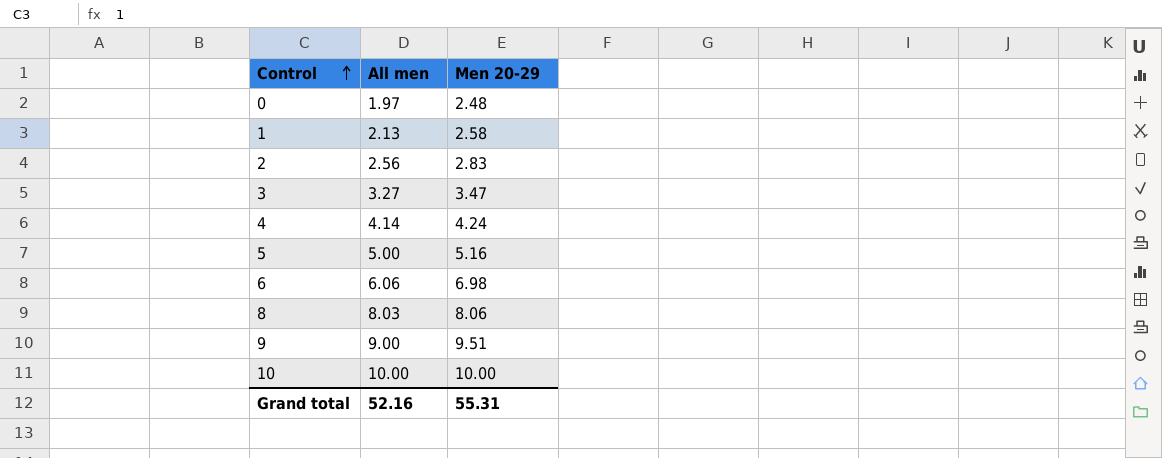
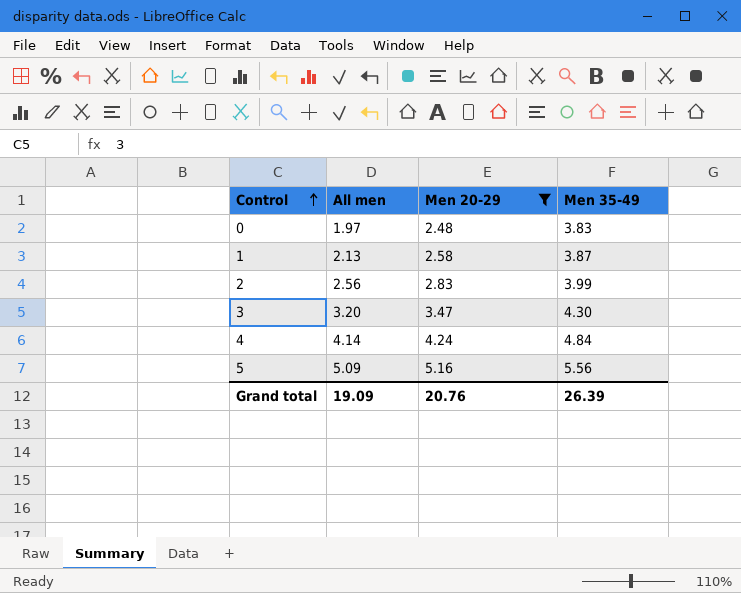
filter: none -> Men 20-29 <= 5.16
column Men 35-49 | position: none -> 4
3 | All men: 3.27 -> 3.20
5 | All men: 5.00 -> 5.09
Grand total | All men: 52.16 -> 19.09
Grand total | Men 20-29: 55.31 -> 20.76

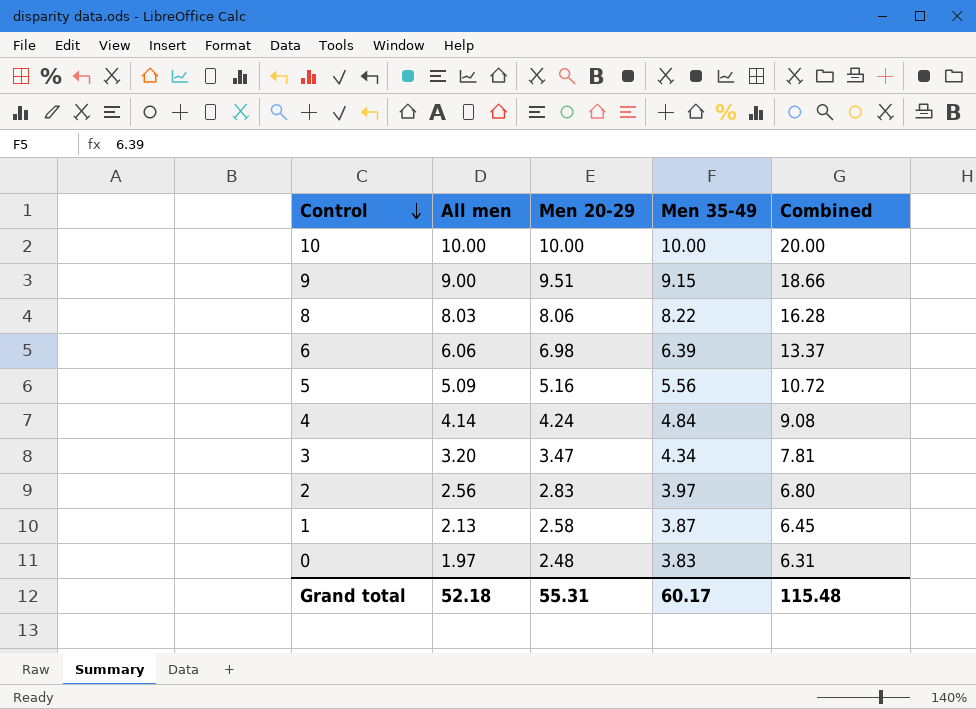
filter: Men 20-29 <= 5.16 -> none
row order: Control ascending -> Control descending
column Combined | formula: none -> [Men 20-29] + [Men 35-49]
3 | Men 35-49: 4.30 -> 4.34
2 | Men 35-49: 3.99 -> 3.97
Grand total | All men: 19.09 -> 52.18
Grand total | Men 20-29: 20.76 -> 55.31
Grand total | Men 35-49: 26.39 -> 60.17

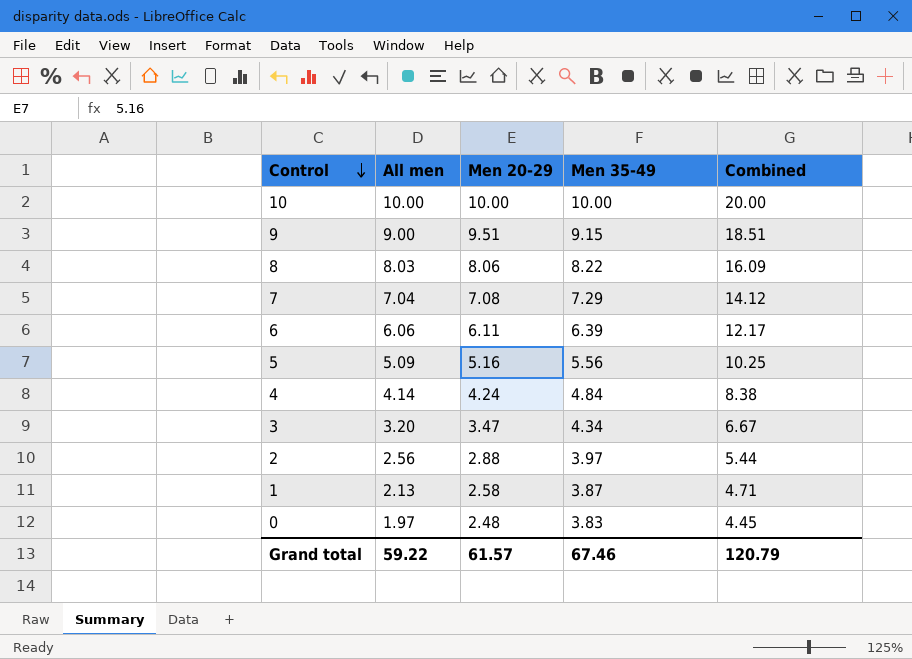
column Combined | formula: [Men 20-29] + [Men 35-49] -> [All men] + [Men 20-29]
row 7: none -> 7.04 | 7.08 | 7.29 | 14.12
6 | Men 20-29: 6.98 -> 6.11
2 | Men 20-29: 2.83 -> 2.88
Grand total | All men: 52.18 -> 59.22
Grand total | Men 20-29: 55.31 -> 61.57
Grand total | Men 35-49: 60.17 -> 67.46
Grand total | Combined: 115.48 -> 120.79

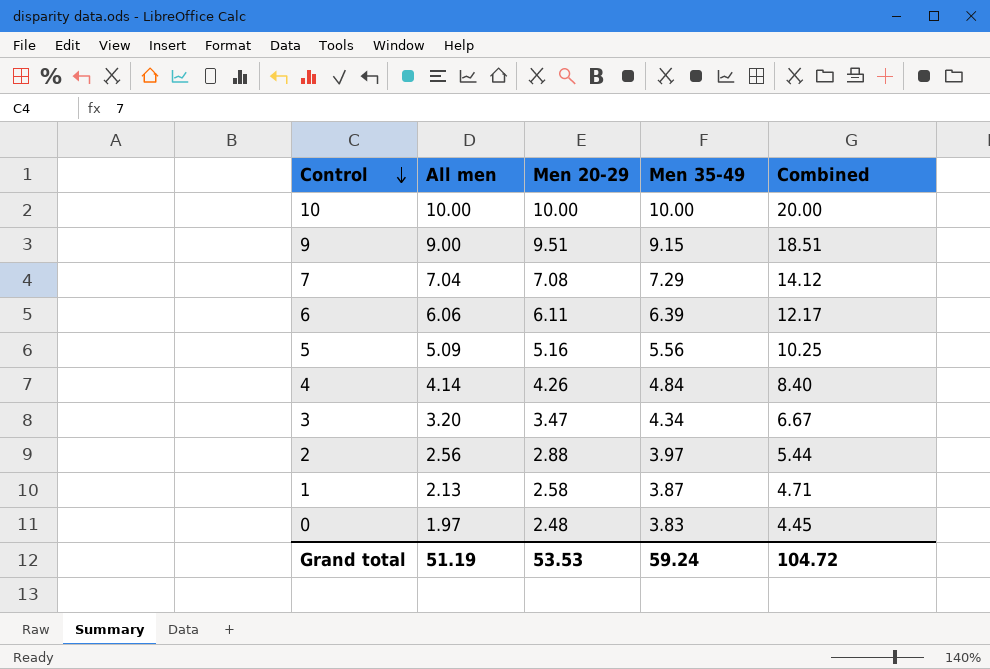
row 8: 8.03 | 8.06 | 8.22 | 16.09 -> none
4 | Men 20-29: 4.24 -> 4.26
4 | Combined: 8.38 -> 8.40
Grand total | All men: 59.22 -> 51.19
Grand total | Men 20-29: 61.57 -> 53.53
Grand total | Men 35-49: 67.46 -> 59.24
Grand total | Combined: 120.79 -> 104.72

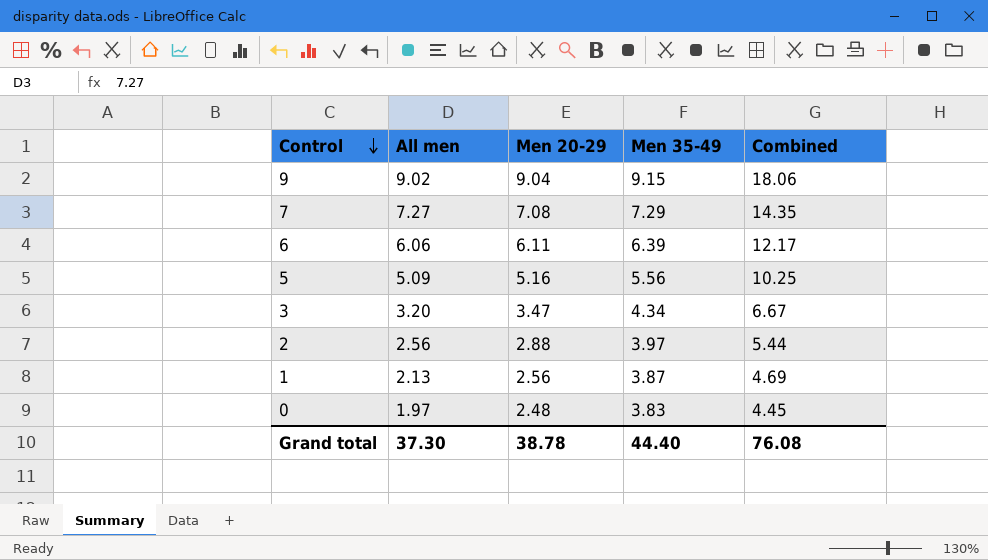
row 10: 10.00 | 10.00 | 10.00 | 20.00 -> none
row 4: 4.14 | 4.26 | 4.84 | 8.40 -> none
9 | All men: 9.00 -> 9.02
9 | Men 20-29: 9.51 -> 9.04
9 | Combined: 18.51 -> 18.06
7 | All men: 7.04 -> 7.27
7 | Combined: 14.12 -> 14.35
1 | Men 20-29: 2.58 -> 2.56
1 | Combined: 4.71 -> 4.69
Grand total | All men: 51.19 -> 37.30
Grand total | Men 20-29: 53.53 -> 38.78
Grand total | Men 35-49: 59.24 -> 44.40
Grand total | Combined: 104.72 -> 76.08

